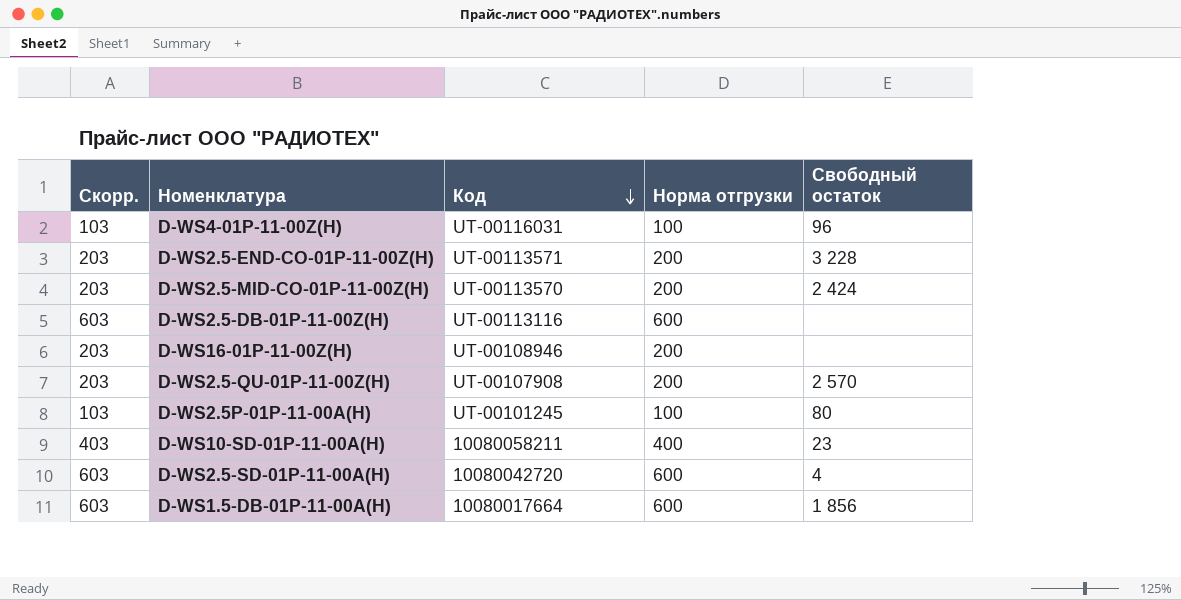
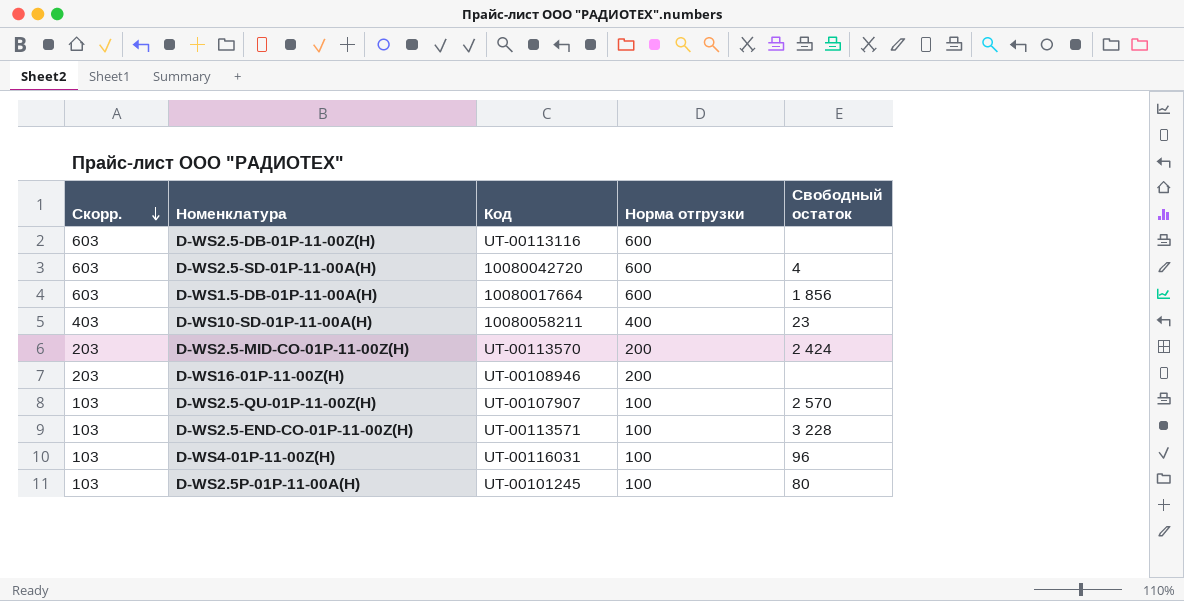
row order: Код descending -> Скорр. descending
D-WS2.5-QU-01P-11-00Z(H) | Скорр.: 203 -> 103
D-WS2.5-QU-01P-11-00Z(H) | Код: UT-00107908 -> UT-00107907
D-WS2.5-QU-01P-11-00Z(H) | Норма отгрузки: 200 -> 100
D-WS2.5-END-CO-01P-11-00Z(H) | Скорр.: 203 -> 103
D-WS2.5-END-CO-01P-11-00Z(H) | Норма отгрузки: 200 -> 100

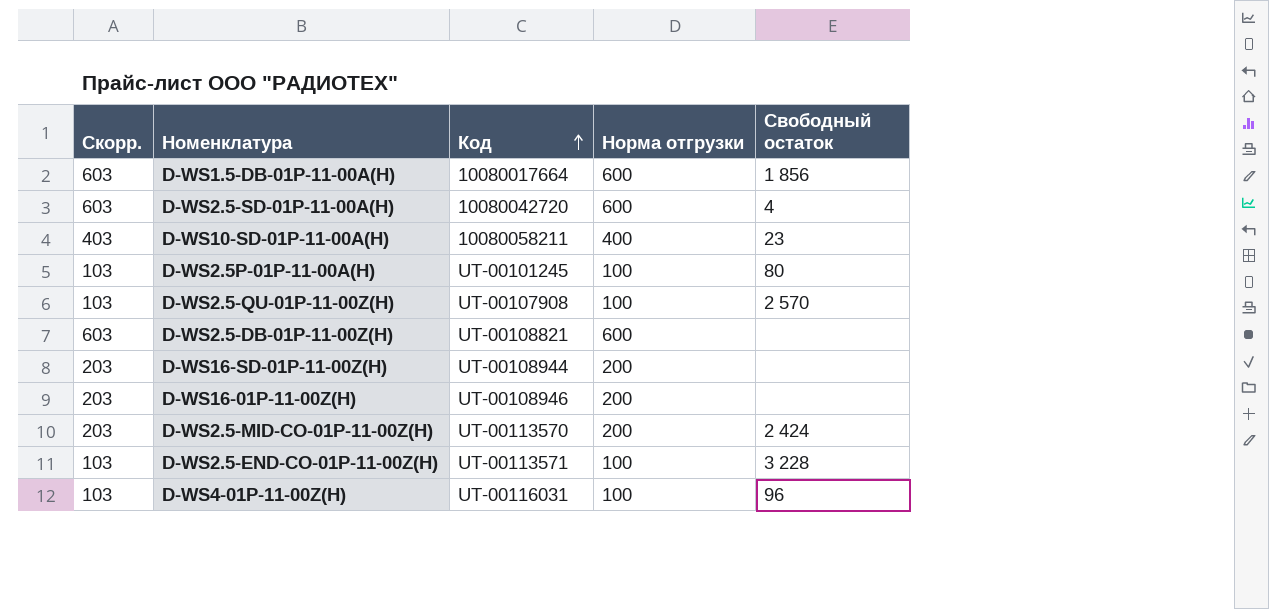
row order: Скорр. descending -> Код ascending
D-WS2.5-QU-01P-11-00Z(H) | Код: UT-00107907 -> UT-00107908
D-WS2.5-DB-01P-11-00Z(H) | Код: UT-00113116 -> UT-00108821
row D-WS16-SD-01P-11-00Z(H): none -> 203 | UT-00108944 | 200 | none

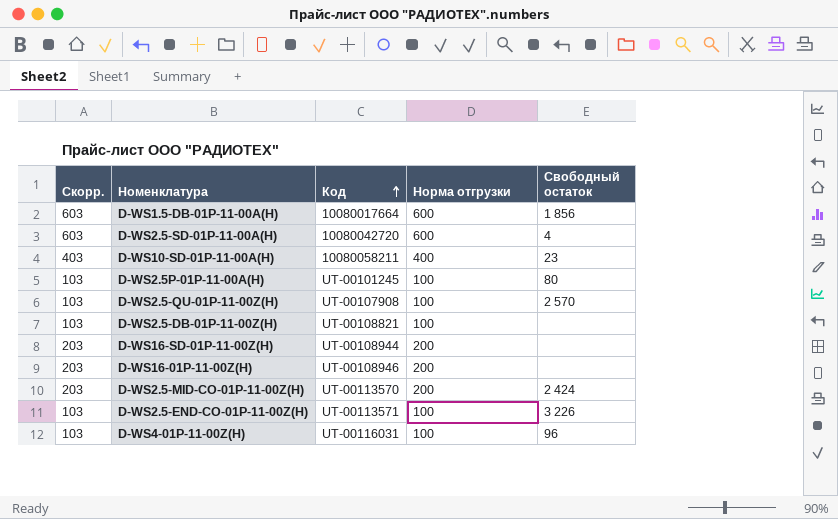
D-WS2.5-DB-01P-11-00Z(H) | Скорр.: 603 -> 103
D-WS2.5-DB-01P-11-00Z(H) | Норма отгрузки: 600 -> 100
D-WS2.5-END-CO-01P-11-00Z(H) | Свободный остаток: 3 228 -> 3 226

